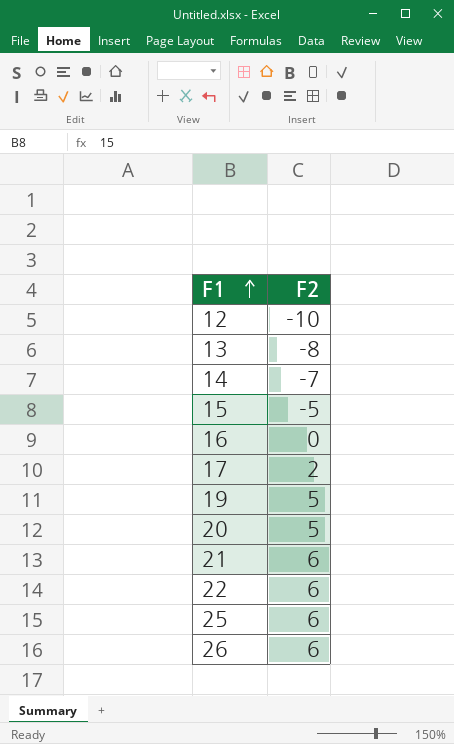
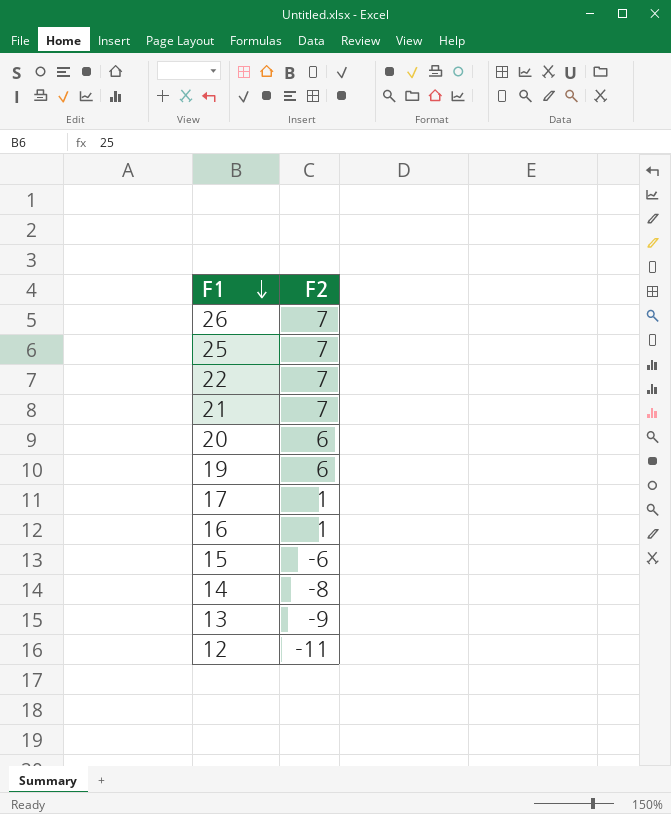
row order: F1 ascending -> F1 descending
26 | F2: 6 -> 7
25 | F2: 6 -> 7
22 | F2: 6 -> 7
21 | F2: 6 -> 7
20 | F2: 5 -> 6
19 | F2: 5 -> 6
17 | F2: 2 -> 1
16 | F2: 0 -> 1
15 | F2: -5 -> -6
14 | F2: -7 -> -8
13 | F2: -8 -> -9
12 | F2: -10 -> -11

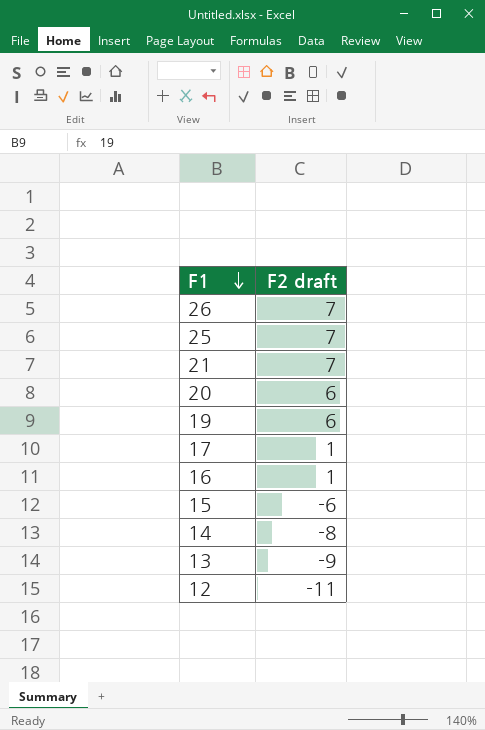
column name: F2 -> F2 draft
row 22: 7 -> none

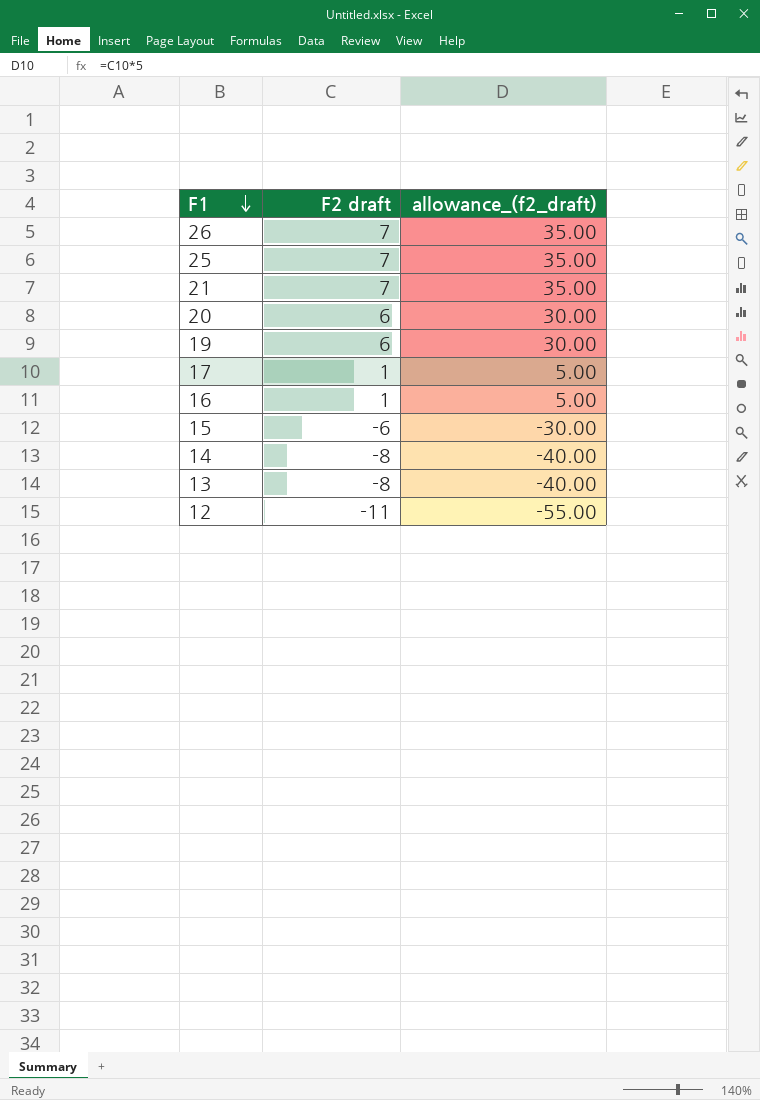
column allowance_(f2_draft) | formula: none -> [F2 draft] * 5
13 | F2 draft: -9 -> -8

